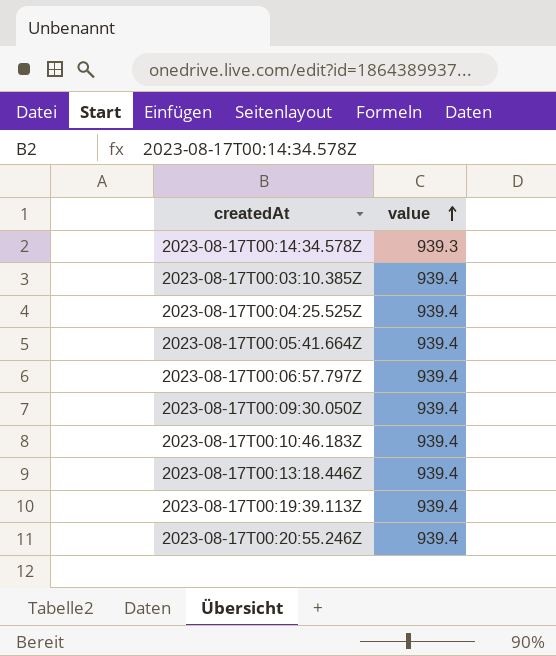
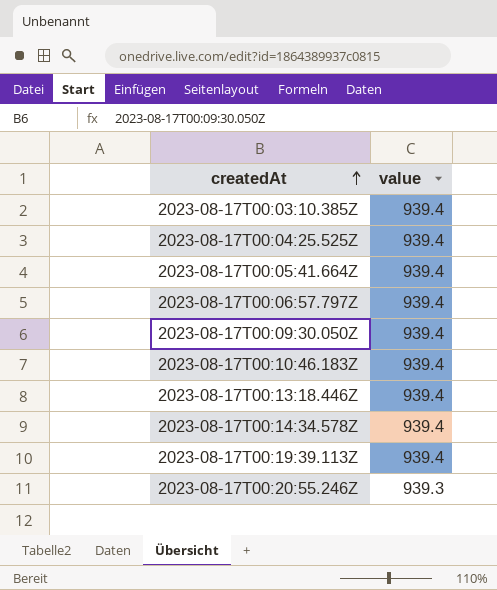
row order: value ascending -> createdAt ascending
2023-08-17T00:14:34.578Z | value: 939.3 -> 939.4
2023-08-17T00:20:55.246Z | value: 939.4 -> 939.3

